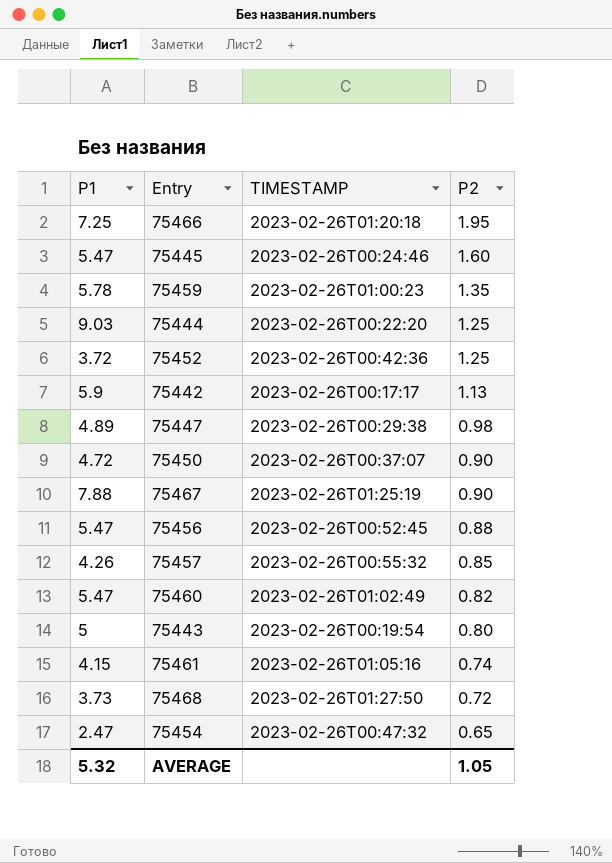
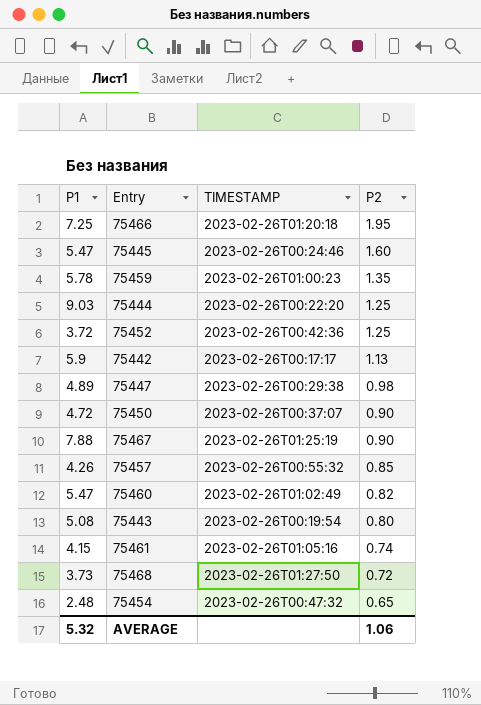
row 75456: 5.47 | 2023-02-26T00:52:45 | 0.88 -> none
75443 | P1: 5 -> 5.08
75454 | P1: 2.47 -> 2.48
AVERAGE | P2: 1.05 -> 1.06

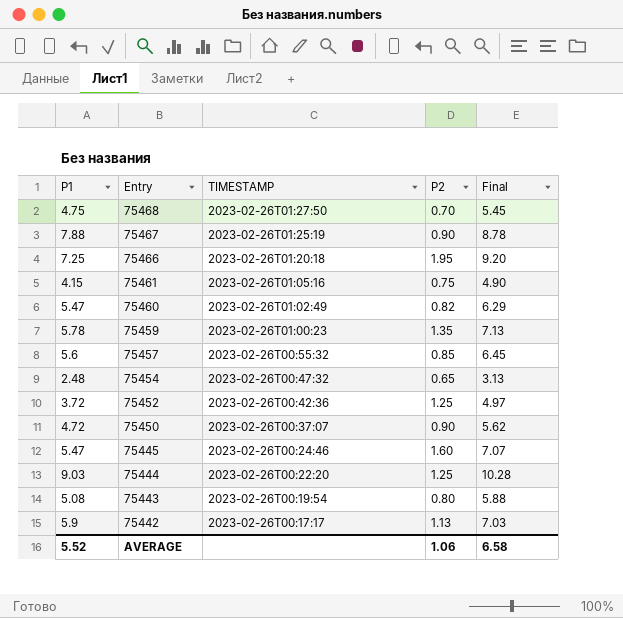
row order: P2 descending -> Entry descending
column Final | formula: none -> [P1] + [P2]
row 75447: 4.89 | 2023-02-26T00:29:38 | 0.98 -> none
75468 | P1: 3.73 -> 4.75
75468 | P2: 0.72 -> 0.70
75461 | P2: 0.74 -> 0.75
75457 | P1: 4.26 -> 5.6
AVERAGE | P1: 5.32 -> 5.52

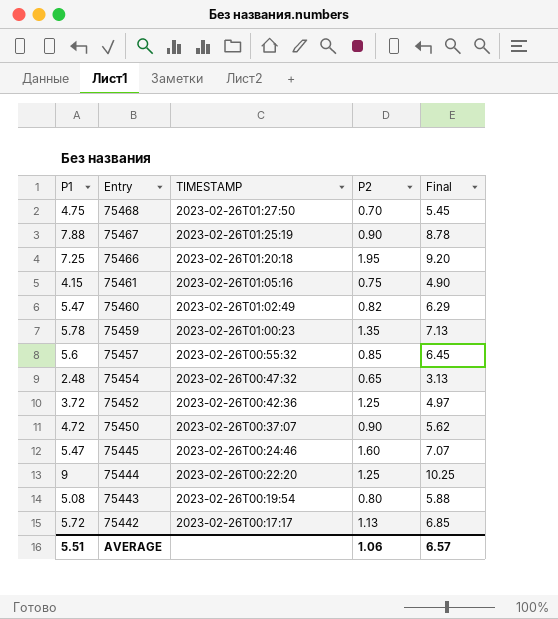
75444 | P1: 9.03 -> 9
75444 | Final: 10.28 -> 10.25
75442 | P1: 5.9 -> 5.72
75442 | Final: 7.03 -> 6.85
AVERAGE | P1: 5.52 -> 5.51
AVERAGE | Final: 6.58 -> 6.57

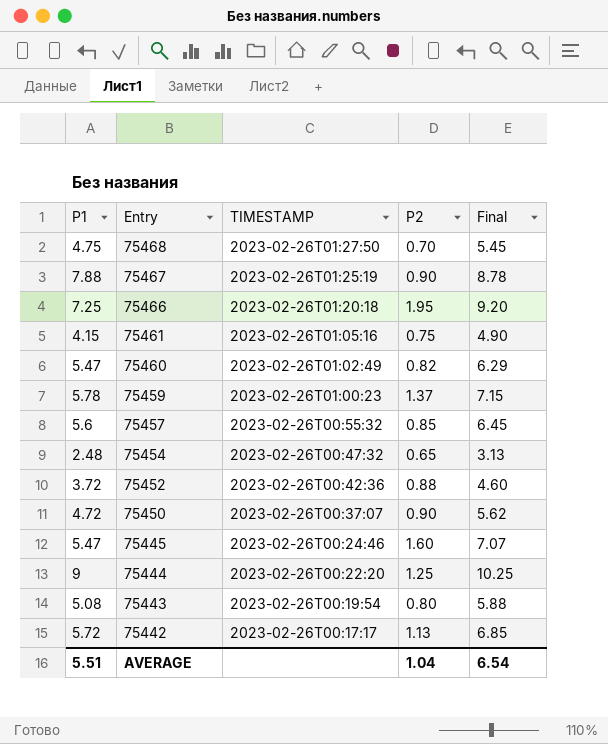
75459 | P2: 1.35 -> 1.37
75459 | Final: 7.13 -> 7.15
75452 | P2: 1.25 -> 0.88
75452 | Final: 4.97 -> 4.60
AVERAGE | P2: 1.06 -> 1.04
AVERAGE | Final: 6.57 -> 6.54

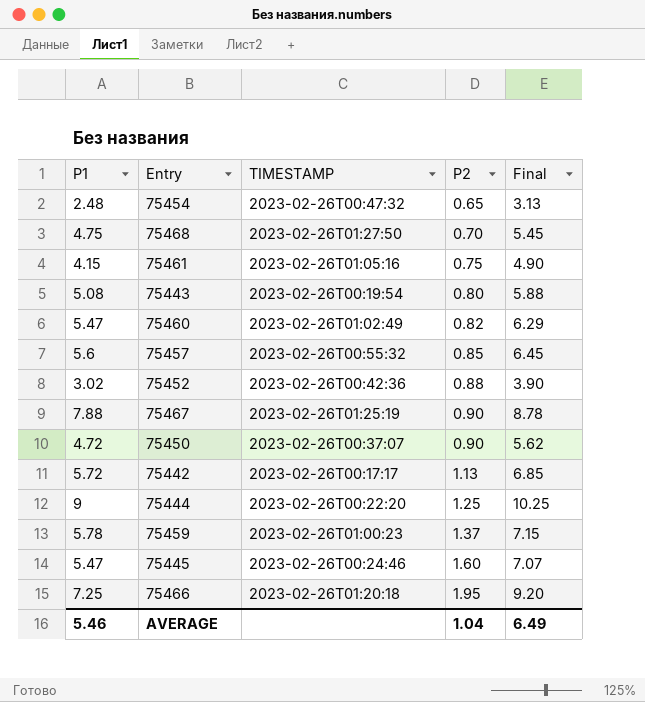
row order: Entry descending -> P2 ascending
75452 | P1: 3.72 -> 3.02
75452 | Final: 4.60 -> 3.90
AVERAGE | P1: 5.51 -> 5.46
AVERAGE | Final: 6.54 -> 6.49

